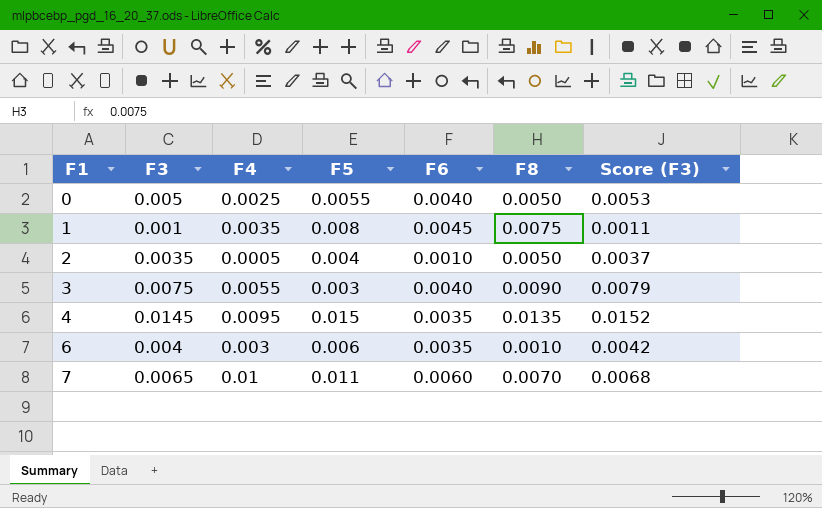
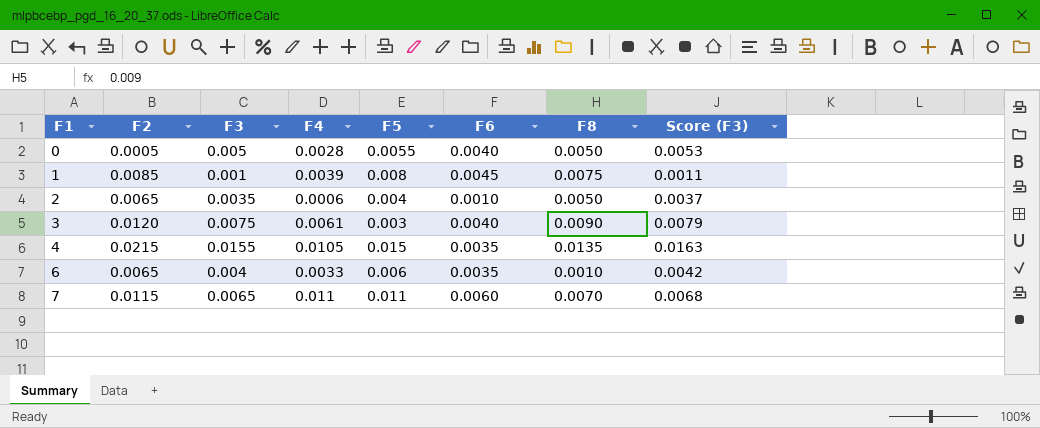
column F2 | position: none -> 2
0 | F4: 0.0025 -> 0.0028
1 | F4: 0.0035 -> 0.0039
2 | F4: 0.0005 -> 0.0006
3 | F4: 0.0055 -> 0.0061
4 | F3: 0.0145 -> 0.0155
4 | F4: 0.0095 -> 0.0105
4 | Score (F3): 0.0152 -> 0.0163
6 | F4: 0.003 -> 0.0033
7 | F4: 0.01 -> 0.011

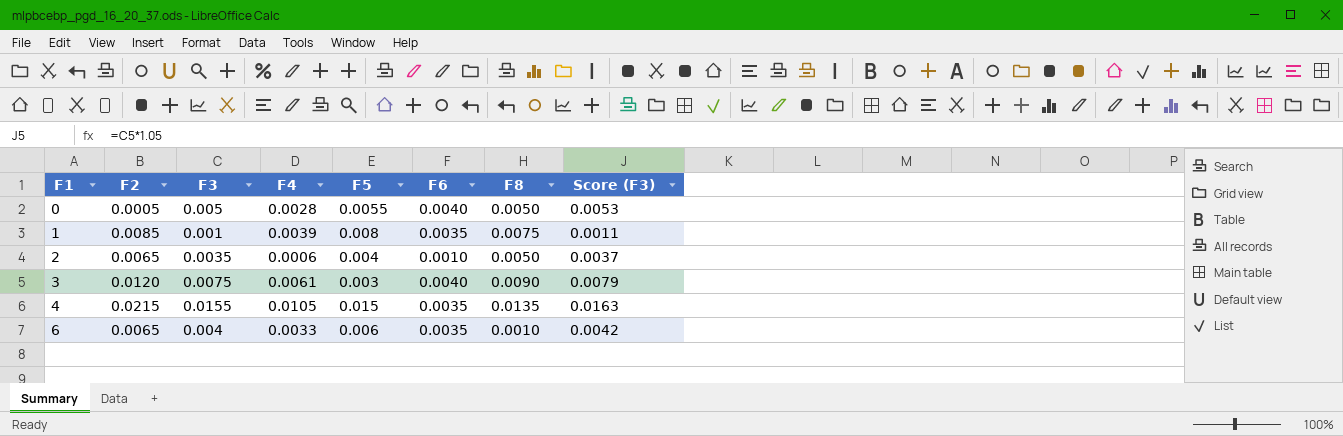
row 7: 0.0115 | 0.0065 | 0.011 | 0.011 | 0.0060 | 0.0070 | 0.0068 -> none
1 | F6: 0.0045 -> 0.0035

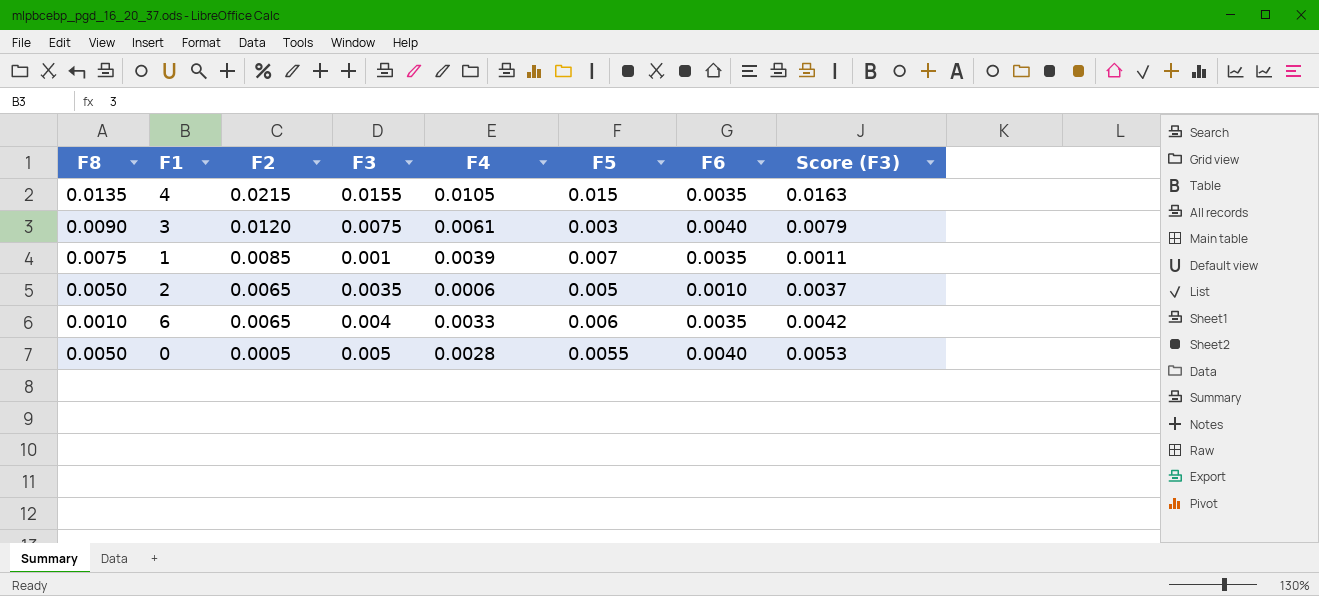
row order: F1 ascending -> F2 descending
column F8 | position: 7 -> 1
1 | F5: 0.008 -> 0.007
2 | F5: 0.004 -> 0.005

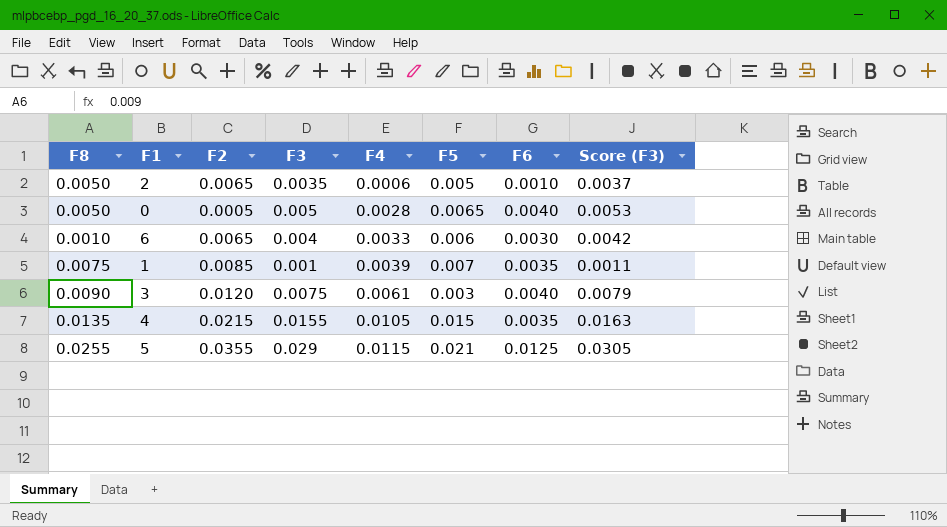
row order: F2 descending -> F4 ascending
0 | F5: 0.0055 -> 0.0065
6 | F6: 0.0035 -> 0.0030
row 5: none -> 0.0255 | 0.0355 | 0.029 | 0.0115 | 0.021 | 0.0125 | 0.0305

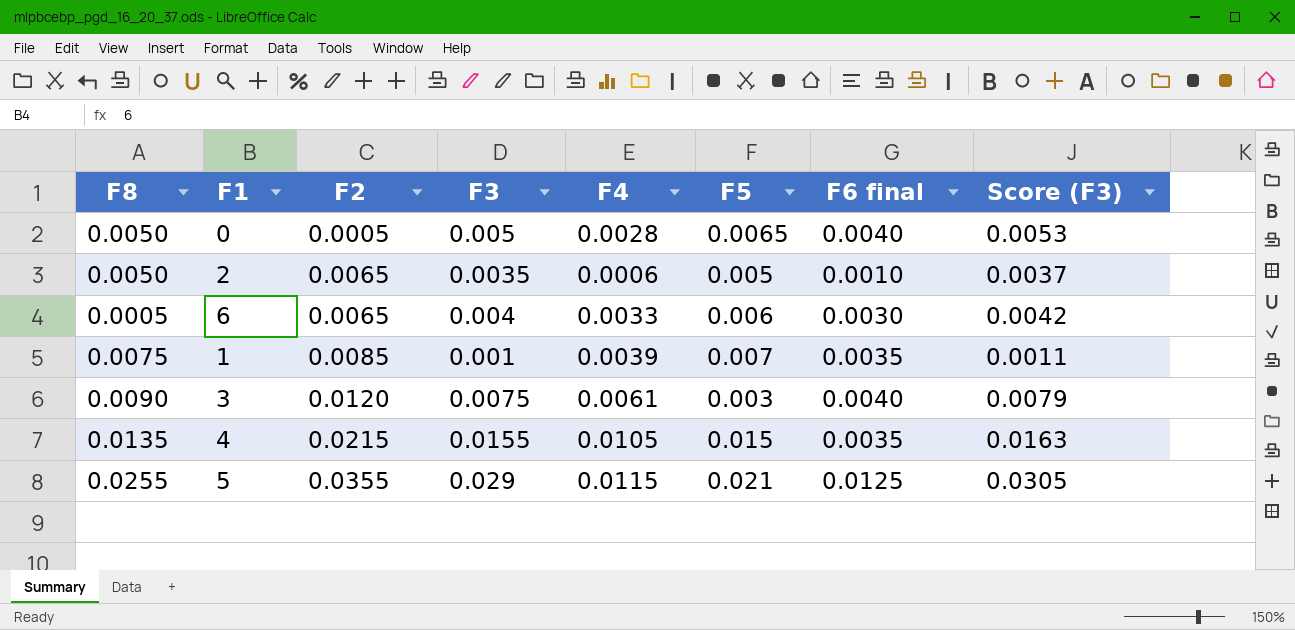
row order: F4 ascending -> F2 ascending
column name: F6 -> F6 final
6 | F8: 0.0010 -> 0.0005

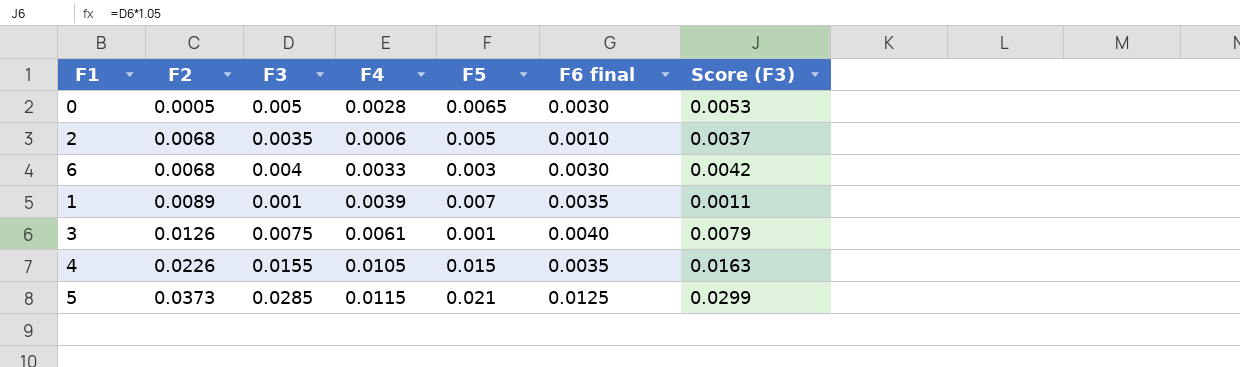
column F8 | position: 1 -> none
0 | F6 final: 0.0040 -> 0.0030
2 | F2: 0.0065 -> 0.0068
6 | F2: 0.0065 -> 0.0068
6 | F5: 0.006 -> 0.003
1 | F2: 0.0085 -> 0.0089
3 | F2: 0.0120 -> 0.0126
3 | F5: 0.003 -> 0.001
4 | F2: 0.0215 -> 0.0226
5 | F2: 0.0355 -> 0.0373
5 | F3: 0.029 -> 0.0285
5 | Score (F3): 0.0305 -> 0.0299

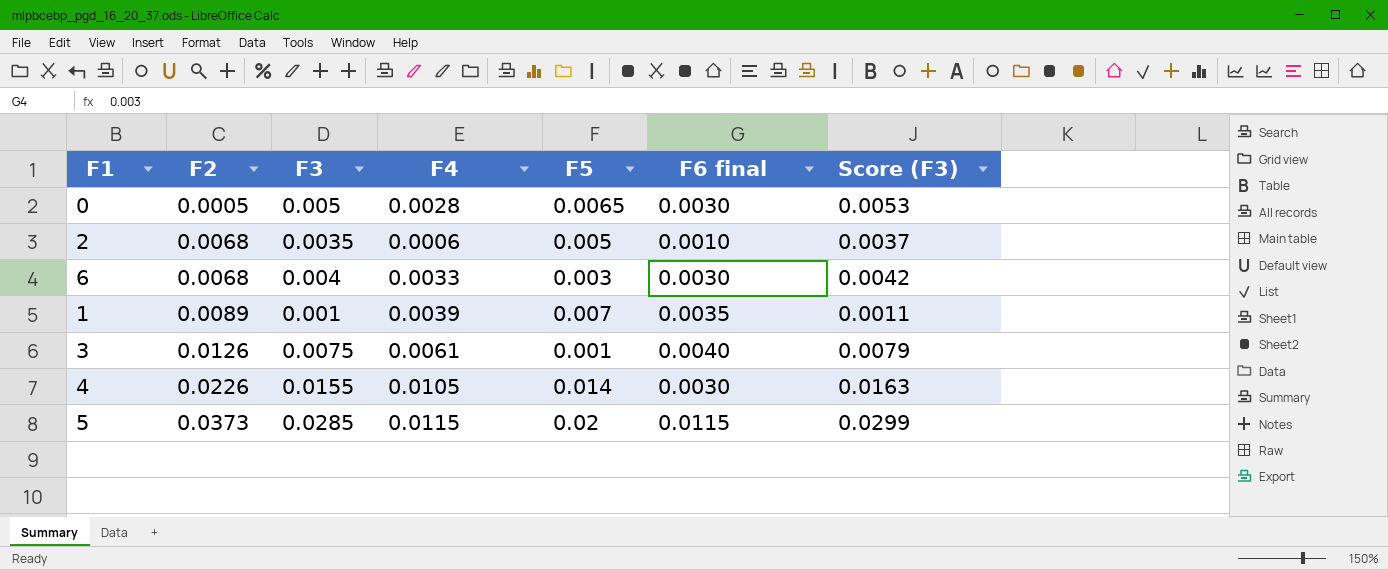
4 | F5: 0.015 -> 0.014
4 | F6 final: 0.0035 -> 0.0030
5 | F5: 0.021 -> 0.02
5 | F6 final: 0.0125 -> 0.0115

